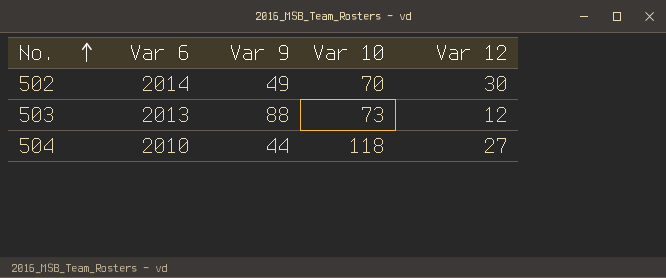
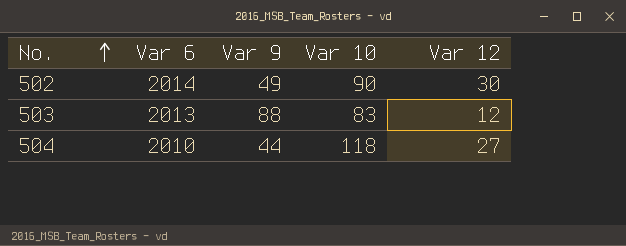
502 | Var 10: 70 -> 90
503 | Var 10: 73 -> 83

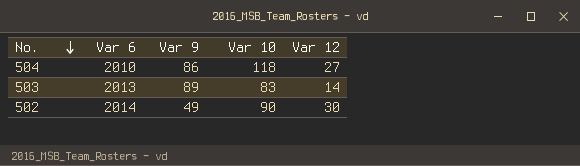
row order: No. ascending -> No. descending
504 | Var 9: 44 -> 86
503 | Var 9: 88 -> 89
503 | Var 12: 12 -> 14

